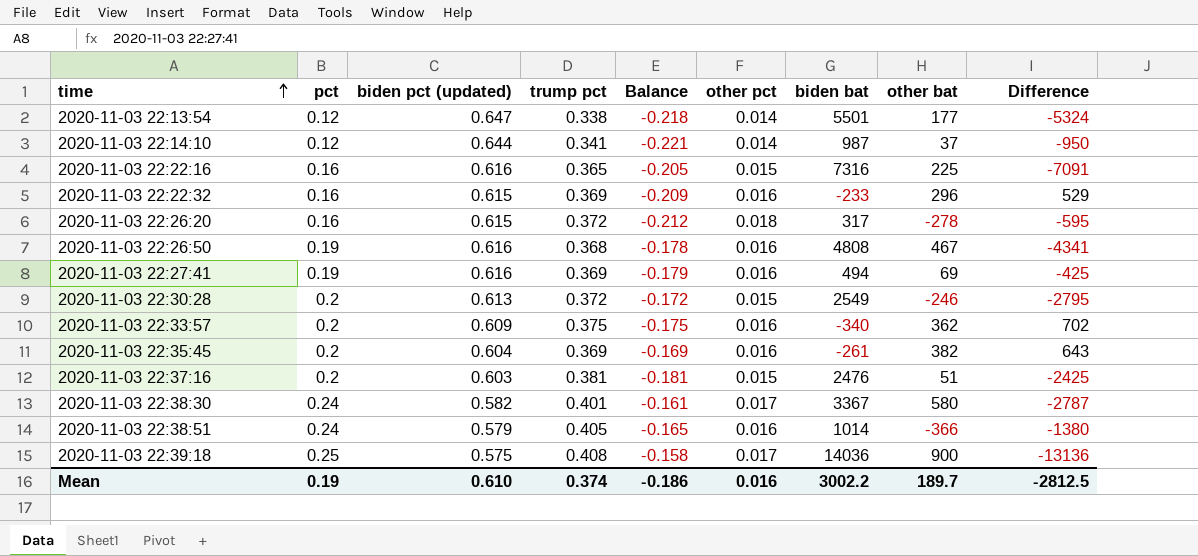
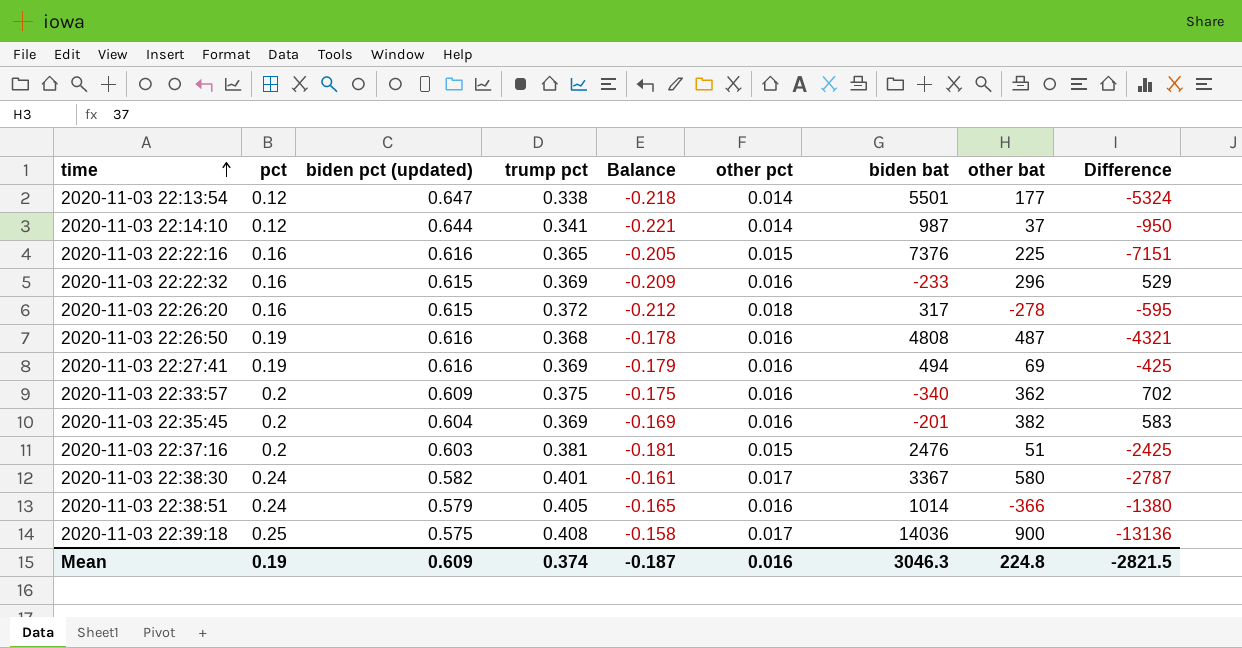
row 2020-11-03 22:30:28: 0.2 | 0.613 | 0.372 | -0.172 | 0.015 | 2549 | -246 | -2795 -> none
2020-11-03 22:22:16 | biden bat: 7316 -> 7376
2020-11-03 22:22:16 | Difference: -7091 -> -7151
2020-11-03 22:26:50 | other bat: 467 -> 487
2020-11-03 22:26:50 | Difference: -4341 -> -4321
2020-11-03 22:35:45 | biden bat: -261 -> -201
2020-11-03 22:35:45 | Difference: 643 -> 583
Mean | biden pct (updated): 0.610 -> 0.609
Mean | Balance: -0.186 -> -0.187
Mean | biden bat: 3002.2 -> 3046.3
Mean | other bat: 189.7 -> 224.8
Mean | Difference: -2812.5 -> -2821.5

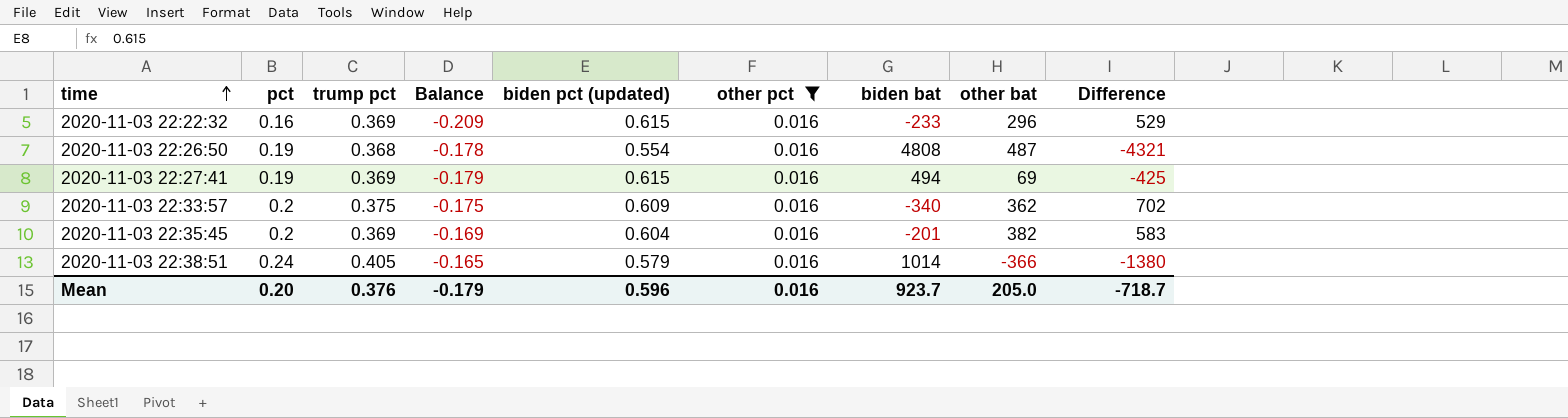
filter: none -> other pct = 0.016
column biden pct (updated) | position: 3 -> 5
2020-11-03 22:26:50 | biden pct (updated): 0.616 -> 0.554
2020-11-03 22:27:41 | biden pct (updated): 0.616 -> 0.615
Mean | pct: 0.19 -> 0.20
Mean | trump pct: 0.374 -> 0.376
Mean | Balance: -0.187 -> -0.179
Mean | biden pct (updated): 0.609 -> 0.596
Mean | biden bat: 3046.3 -> 923.7
Mean | other bat: 224.8 -> 205.0
Mean | Difference: -2821.5 -> -718.7

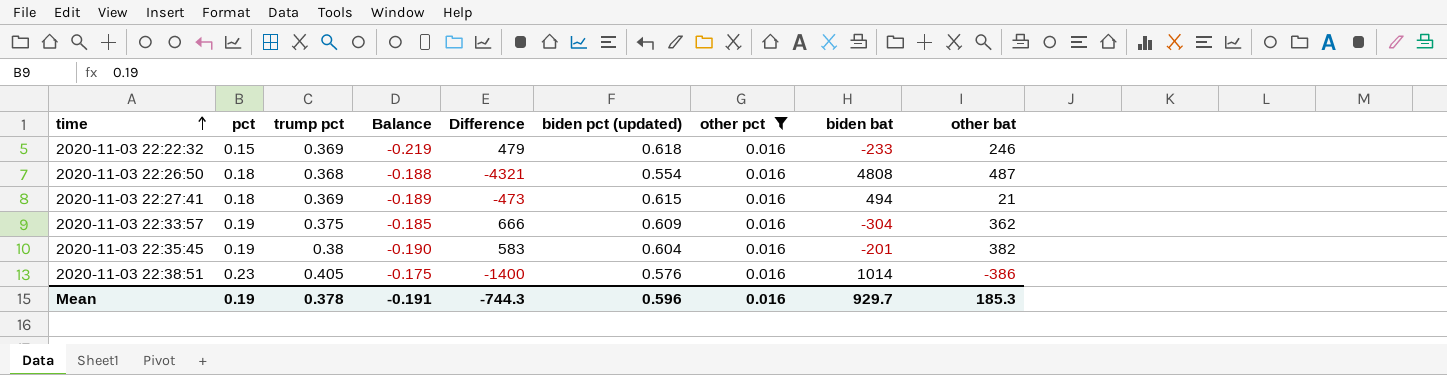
column Difference | position: 9 -> 5
2020-11-03 22:22:32 | pct: 0.16 -> 0.15
2020-11-03 22:22:32 | Balance: -0.209 -> -0.219
2020-11-03 22:22:32 | Difference: 529 -> 479
2020-11-03 22:22:32 | biden pct (updated): 0.615 -> 0.618
2020-11-03 22:22:32 | other bat: 296 -> 246
2020-11-03 22:26:50 | pct: 0.19 -> 0.18
2020-11-03 22:26:50 | Balance: -0.178 -> -0.188
2020-11-03 22:27:41 | pct: 0.19 -> 0.18
2020-11-03 22:27:41 | Balance: -0.179 -> -0.189
2020-11-03 22:27:41 | Difference: -425 -> -473
2020-11-03 22:27:41 | other bat: 69 -> 21
2020-11-03 22:33:57 | pct: 0.2 -> 0.19
2020-11-03 22:33:57 | Balance: -0.175 -> -0.185
2020-11-03 22:33:57 | Difference: 702 -> 666
2020-11-03 22:33:57 | biden bat: -340 -> -304
2020-11-03 22:35:45 | pct: 0.2 -> 0.19
2020-11-03 22:35:45 | trump pct: 0.369 -> 0.38
2020-11-03 22:35:45 | Balance: -0.169 -> -0.190
2020-11-03 22:38:51 | pct: 0.24 -> 0.23
2020-11-03 22:38:51 | Balance: -0.165 -> -0.175
2020-11-03 22:38:51 | Difference: -1380 -> -1400
2020-11-03 22:38:51 | biden pct (updated): 0.579 -> 0.576
2020-11-03 22:38:51 | other bat: -366 -> -386
Mean | pct: 0.20 -> 0.19
Mean | trump pct: 0.376 -> 0.378
Mean | Balance: -0.179 -> -0.191
Mean | Difference: -718.7 -> -744.3
Mean | biden bat: 923.7 -> 929.7
Mean | other bat: 205.0 -> 185.3

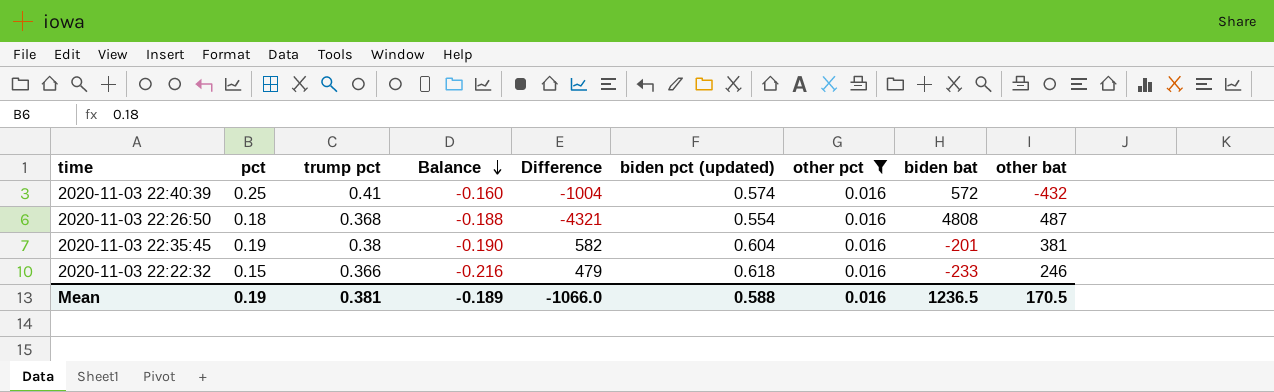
row order: time ascending -> Balance descending
row 2020-11-03 22:27:41: 0.18 | 0.369 | -0.189 | -473 | 0.615 | 0.016 | 494 | 21 -> none
row 2020-11-03 22:33:57: 0.19 | 0.375 | -0.185 | 666 | 0.609 | 0.016 | -304 | 362 -> none
row 2020-11-03 22:38:51: 0.23 | 0.405 | -0.175 | -1400 | 0.576 | 0.016 | 1014 | -386 -> none
row 2020-11-03 22:40:39: none -> 0.25 | 0.41 | -0.160 | -1004 | 0.574 | 0.016 | 572 | -432
2020-11-03 22:35:45 | Difference: 583 -> 582
2020-11-03 22:35:45 | other bat: 382 -> 381
2020-11-03 22:22:32 | trump pct: 0.369 -> 0.366
2020-11-03 22:22:32 | Balance: -0.219 -> -0.216
Mean | trump pct: 0.378 -> 0.381
Mean | Balance: -0.191 -> -0.189
Mean | Difference: -744.3 -> -1066.0
Mean | biden pct (updated): 0.596 -> 0.588
Mean | biden bat: 929.7 -> 1236.5
Mean | other bat: 185.3 -> 170.5

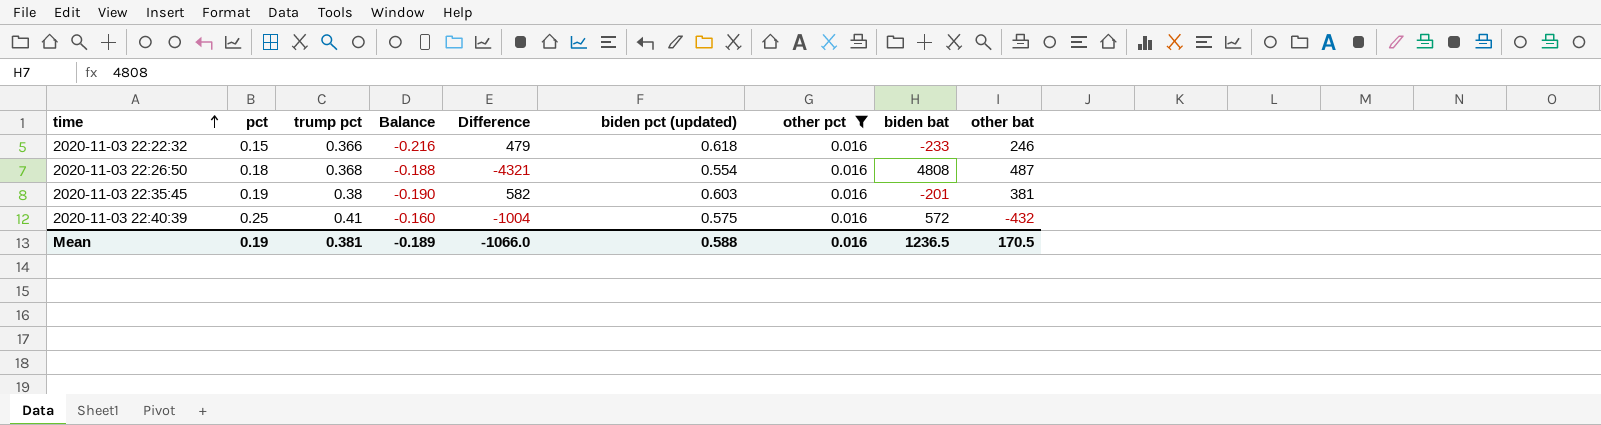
row order: Balance descending -> time ascending
2020-11-03 22:35:45 | biden pct (updated): 0.604 -> 0.603
2020-11-03 22:40:39 | biden pct (updated): 0.574 -> 0.575

